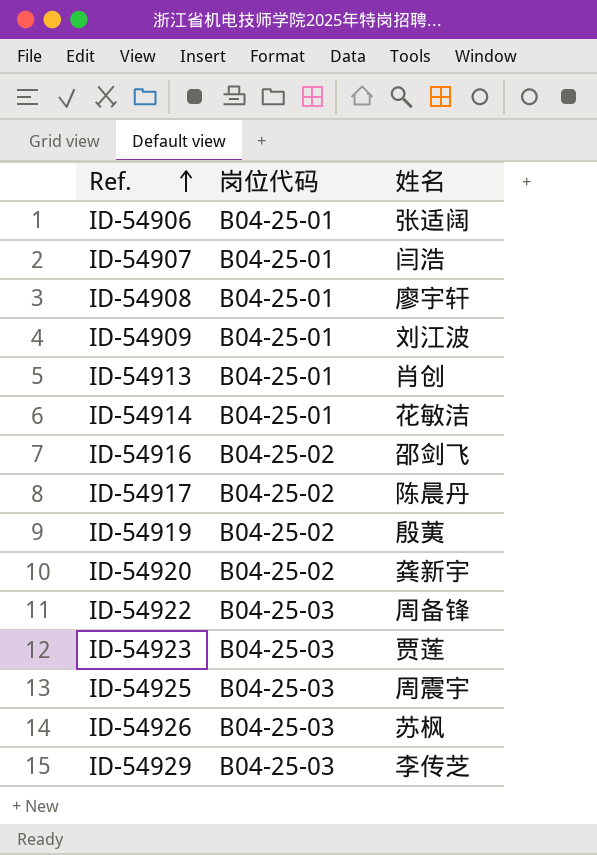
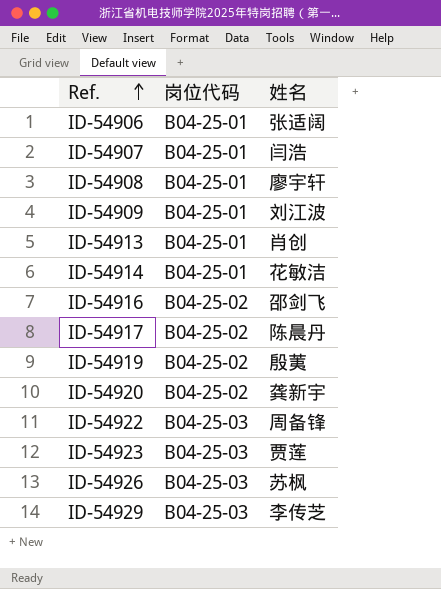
row ID-54925: B04-25-03 | 周震宇 -> none

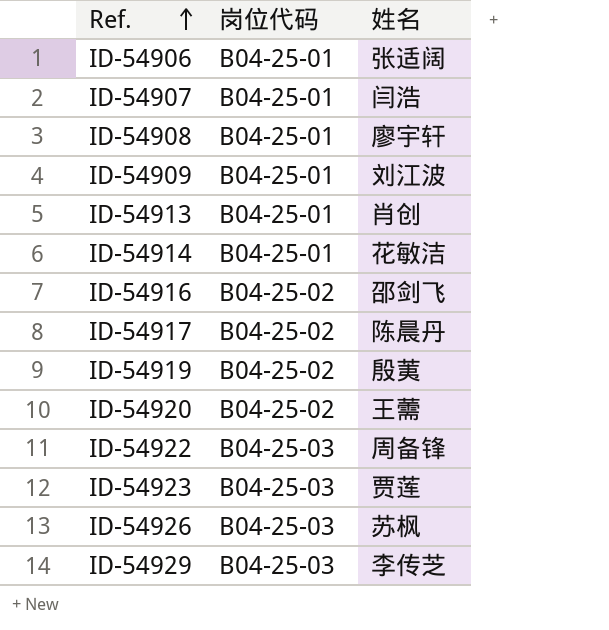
ID-54920 | 姓名: 龚新宇 -> 王薷

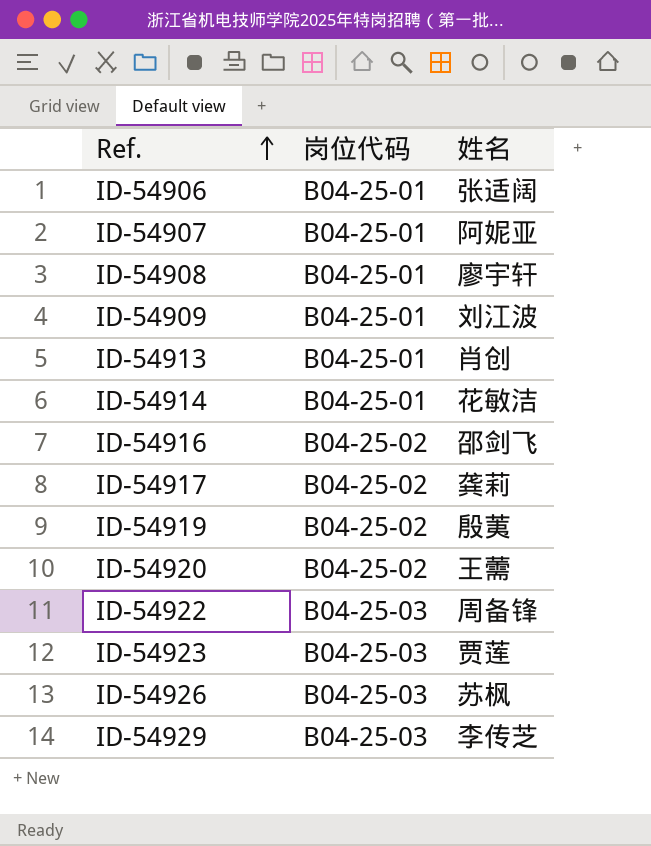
ID-54907 | 姓名: 闫浩 -> 阿妮亚
ID-54917 | 姓名: 陈晨丹 -> 龚莉

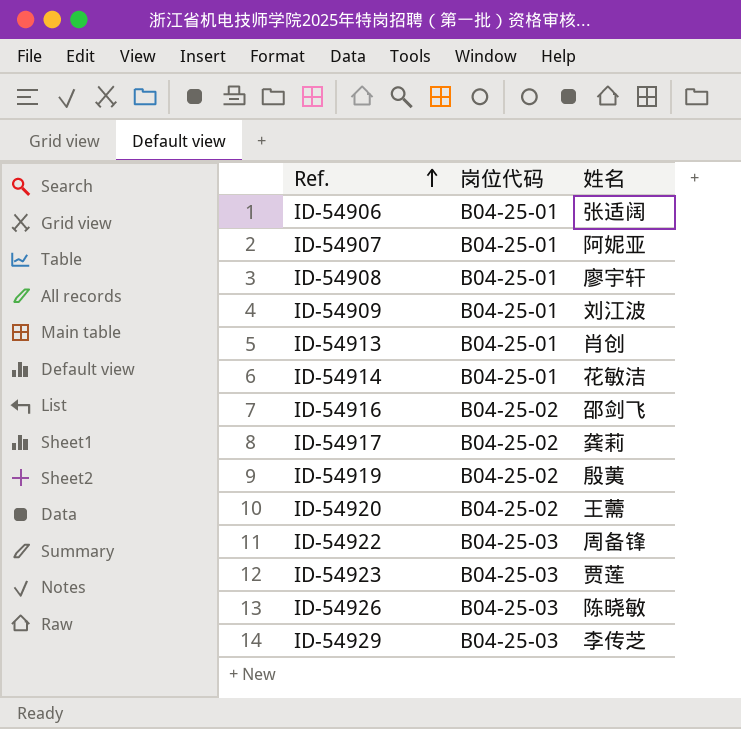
ID-54926 | 姓名: 苏枫 -> 陈晓敏

